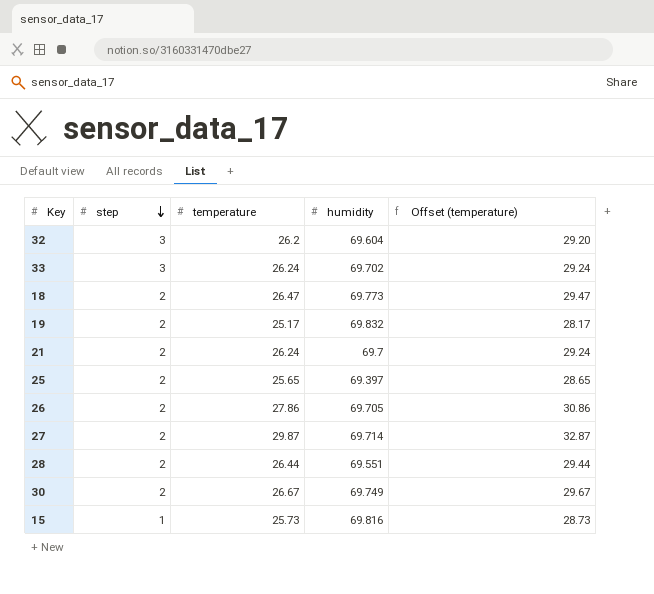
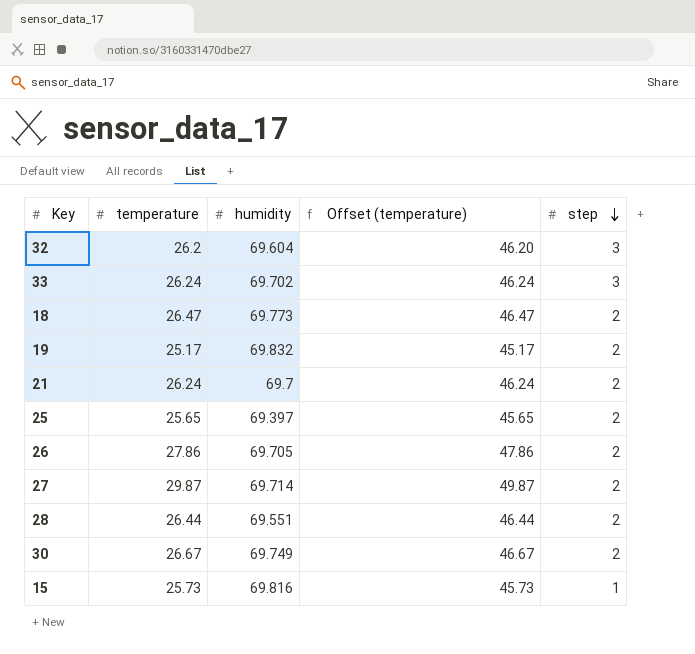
column Offset (temperature) | formula: [temperature] + 3 -> [temperature] + 20
column step | position: 2 -> 5

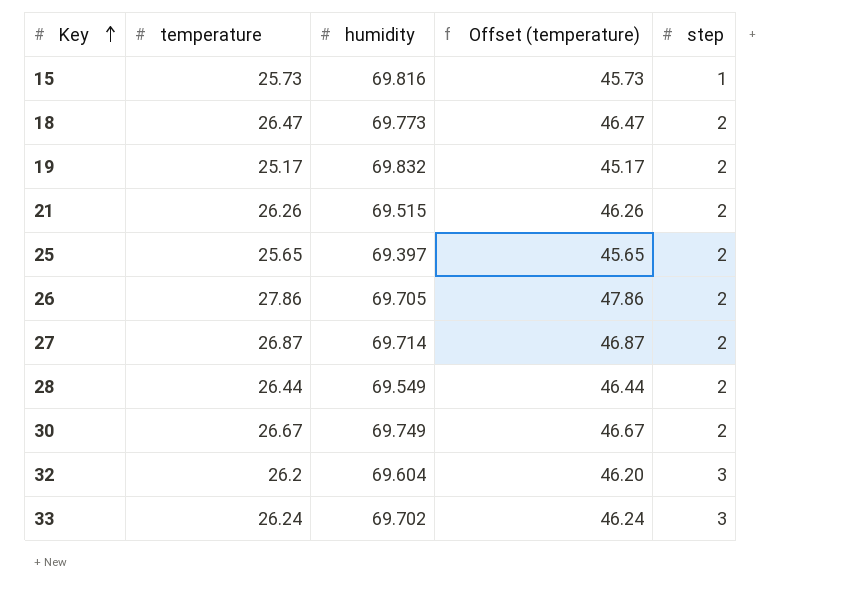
row order: step descending -> Key ascending
21 | temperature: 26.24 -> 26.26
21 | humidity: 69.7 -> 69.515
21 | Offset (temperature): 46.24 -> 46.26
27 | temperature: 29.87 -> 26.87
27 | Offset (temperature): 49.87 -> 46.87
28 | humidity: 69.551 -> 69.549

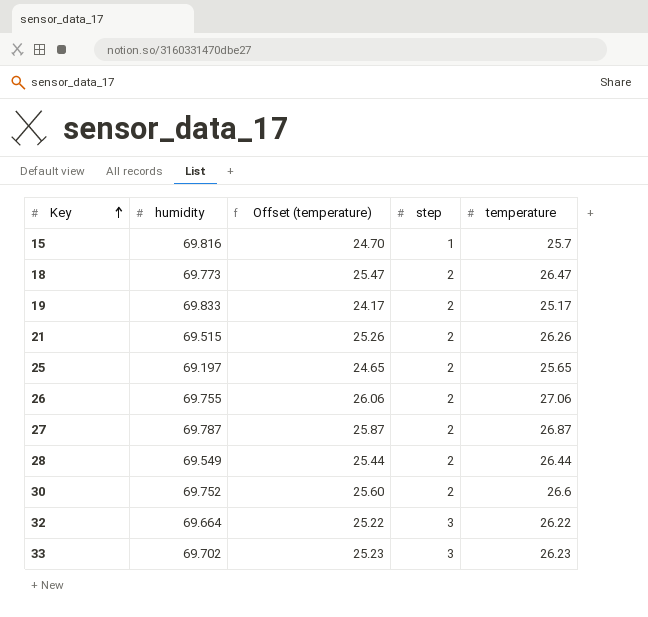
column Offset (temperature) | formula: [temperature] + 20 -> [temperature] - 1
column temperature | position: 2 -> 5
15 | temperature: 25.73 -> 25.7
19 | humidity: 69.832 -> 69.833
25 | humidity: 69.397 -> 69.197
26 | humidity: 69.705 -> 69.755
26 | temperature: 27.86 -> 27.06
27 | humidity: 69.714 -> 69.787
30 | humidity: 69.749 -> 69.752
30 | temperature: 26.67 -> 26.6
32 | humidity: 69.604 -> 69.664
32 | temperature: 26.2 -> 26.22
33 | temperature: 26.24 -> 26.23

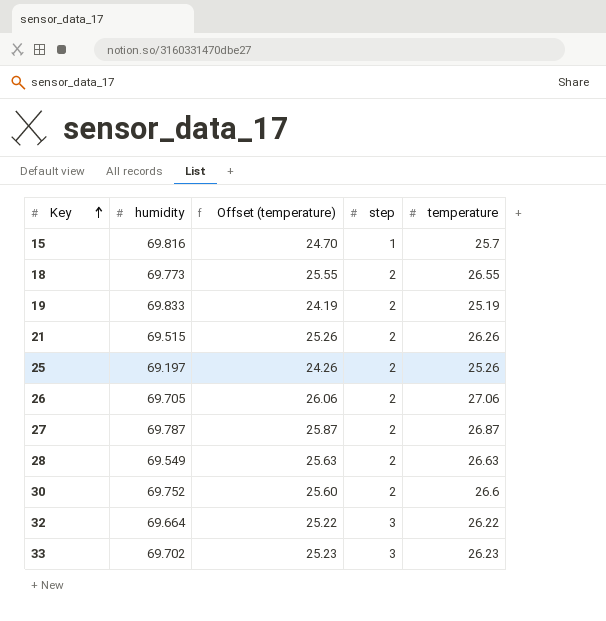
18 | Offset (temperature): 25.47 -> 25.55
18 | temperature: 26.47 -> 26.55
19 | Offset (temperature): 24.17 -> 24.19
19 | temperature: 25.17 -> 25.19
25 | Offset (temperature): 24.65 -> 24.26
25 | temperature: 25.65 -> 25.26
26 | humidity: 69.755 -> 69.705
28 | Offset (temperature): 25.44 -> 25.63
28 | temperature: 26.44 -> 26.63

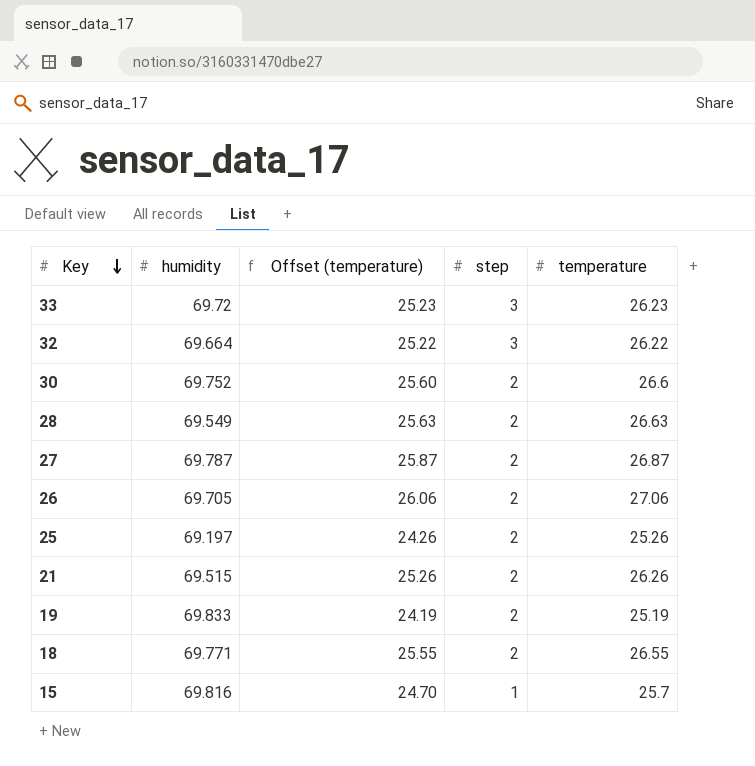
row order: Key ascending -> Key descending
33 | humidity: 69.702 -> 69.72
18 | humidity: 69.773 -> 69.771

